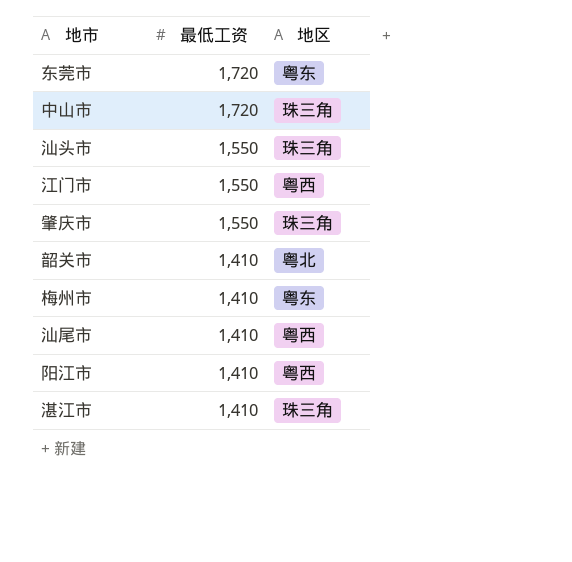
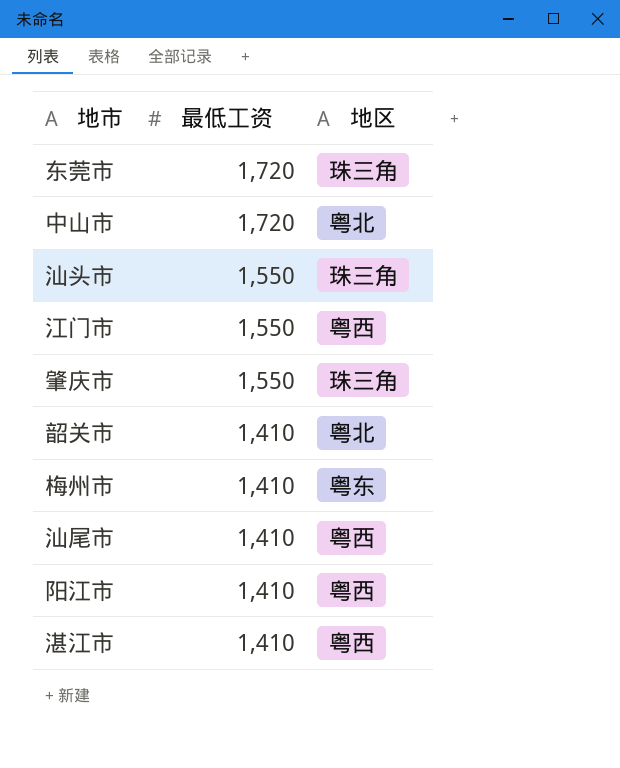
东莞市 | 地区: 粤东 -> 珠三角
中山市 | 地区: 珠三角 -> 粤北
湛江市 | 地区: 珠三角 -> 粤西

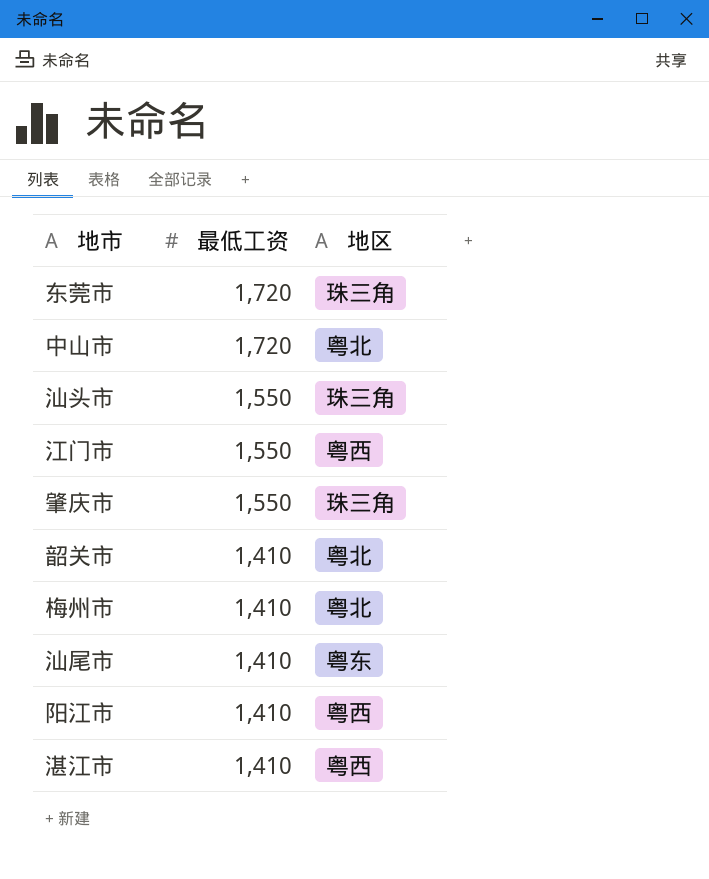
梅州市 | 地区: 粤东 -> 粤北
汕尾市 | 地区: 粤西 -> 粤东

